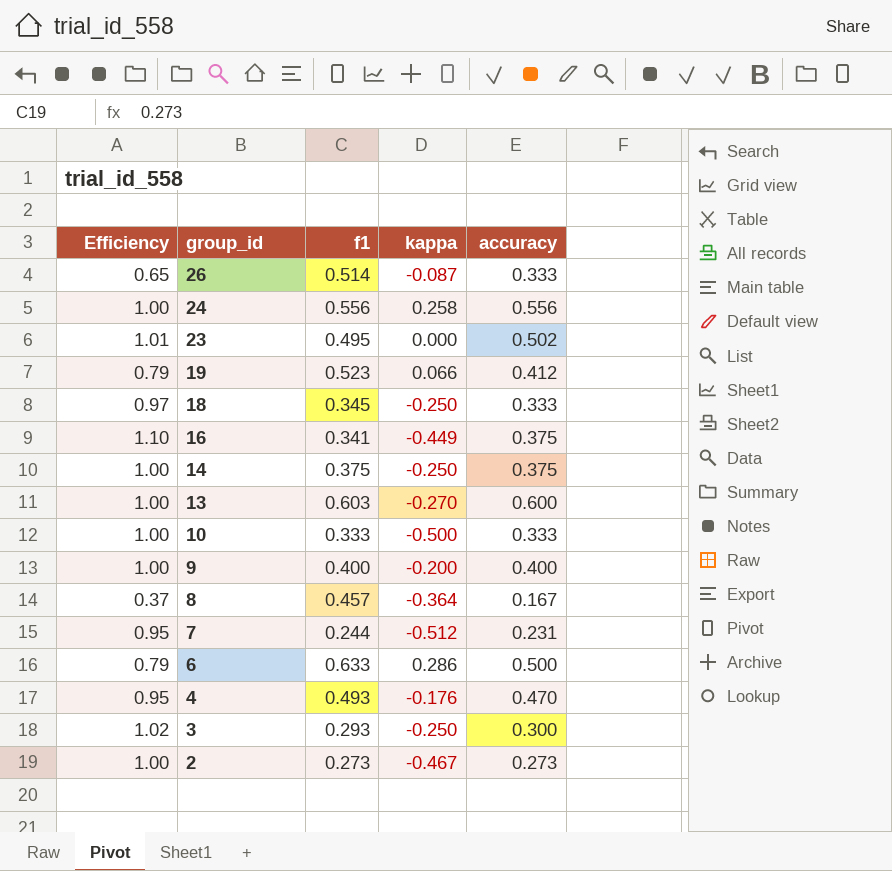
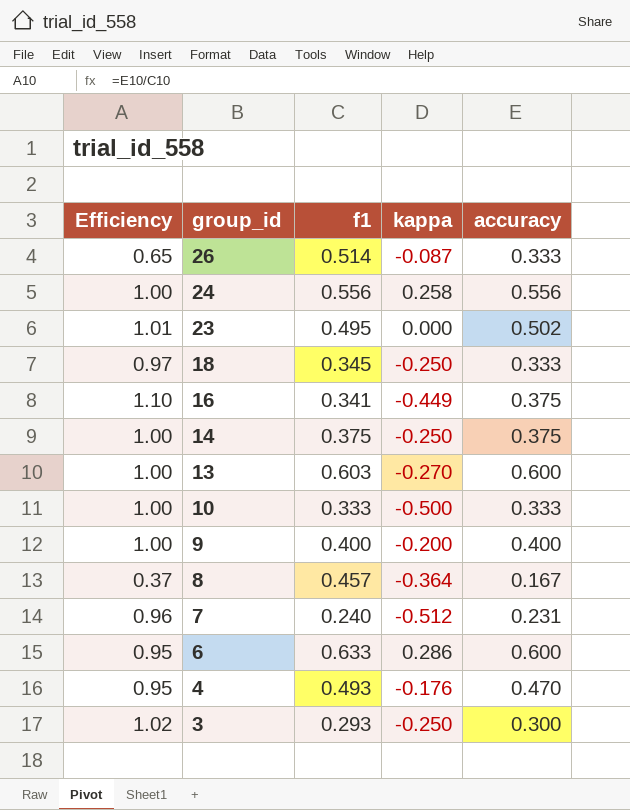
row 19: 0.79 | 0.523 | 0.066 | 0.412 -> none
row 2: 1.00 | 0.273 | -0.467 | 0.273 -> none
7 | Efficiency: 0.95 -> 0.96
7 | f1: 0.244 -> 0.240
6 | Efficiency: 0.79 -> 0.95
6 | accuracy: 0.500 -> 0.600

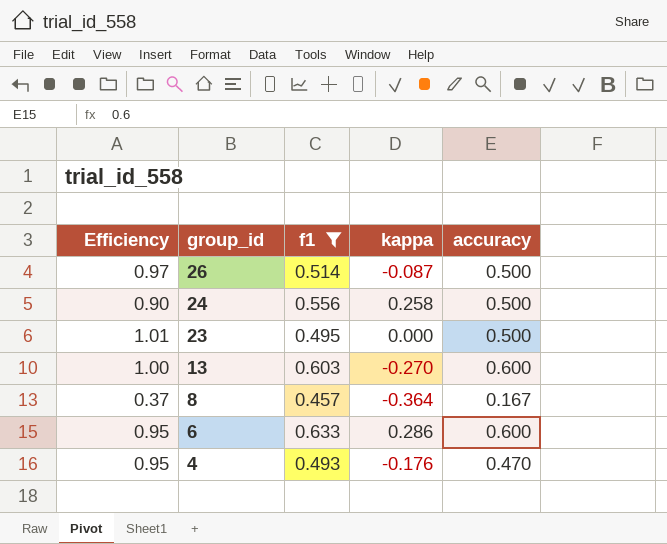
filter: none -> f1 >= 0.457
26 | Efficiency: 0.65 -> 0.97
26 | accuracy: 0.333 -> 0.500
24 | Efficiency: 1.00 -> 0.90
24 | accuracy: 0.556 -> 0.500
23 | accuracy: 0.502 -> 0.500

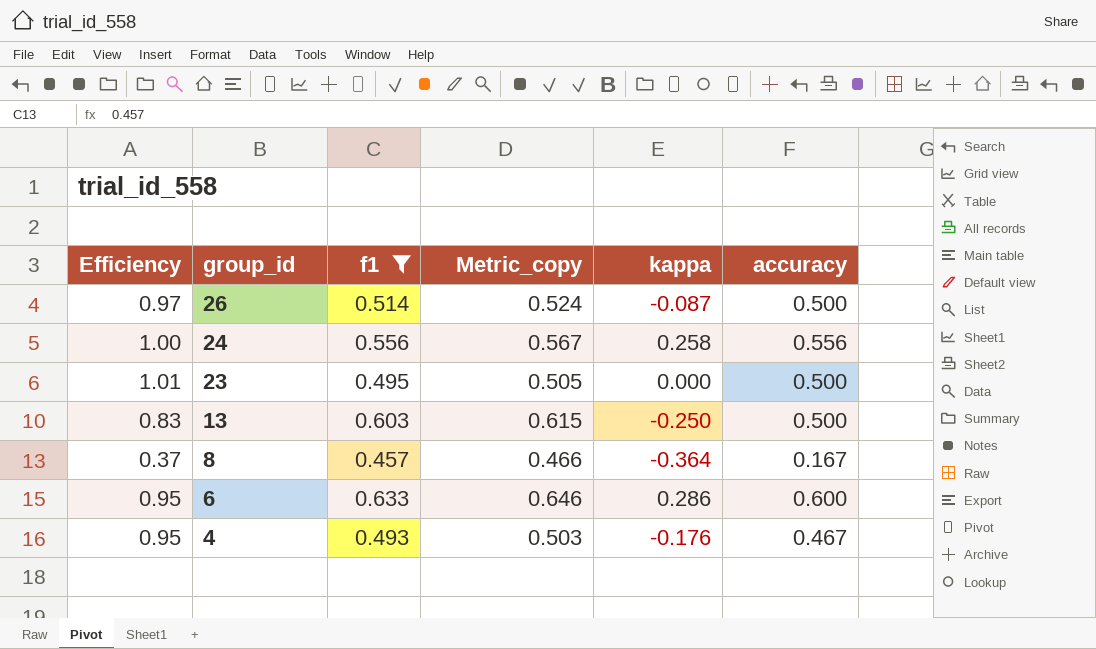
column Metric_copy | formula: none -> [f1] * 1.02
24 | Efficiency: 0.90 -> 1.00
24 | accuracy: 0.500 -> 0.556
13 | Efficiency: 1.00 -> 0.83
13 | kappa: -0.270 -> -0.250
13 | accuracy: 0.600 -> 0.500
4 | accuracy: 0.470 -> 0.467

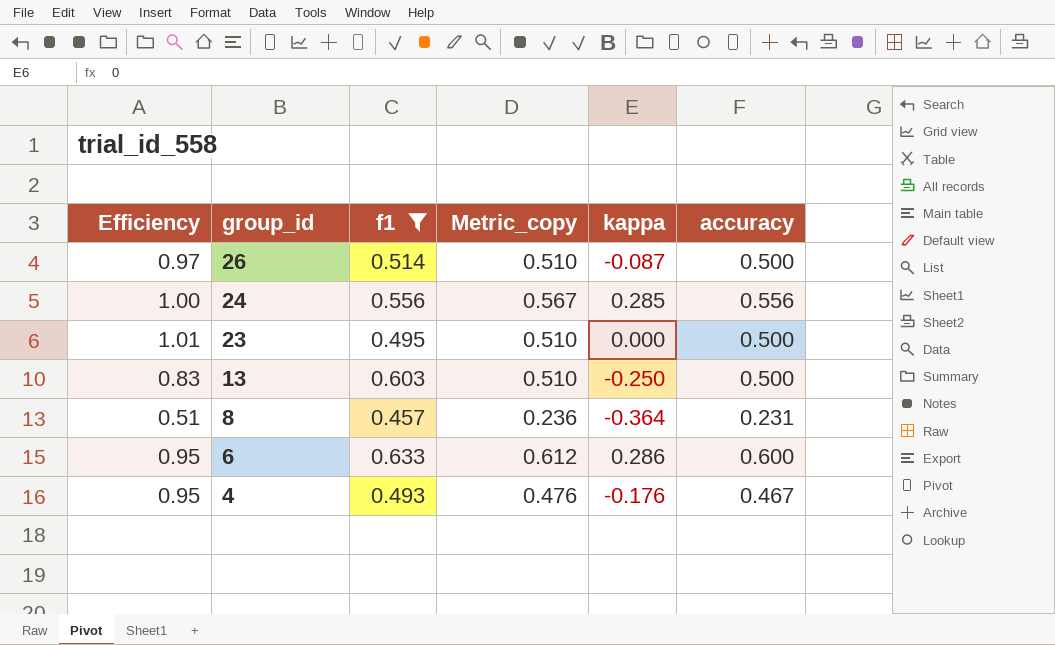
column Metric_copy | formula: [f1] * 1.02 -> [accuracy] * 1.02
24 | kappa: 0.258 -> 0.285
8 | Efficiency: 0.37 -> 0.51
8 | accuracy: 0.167 -> 0.231

